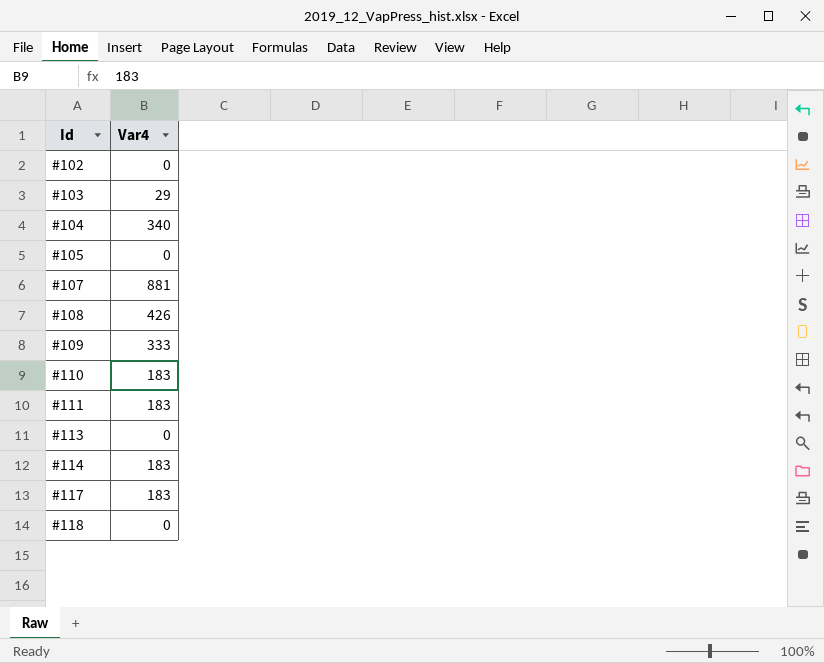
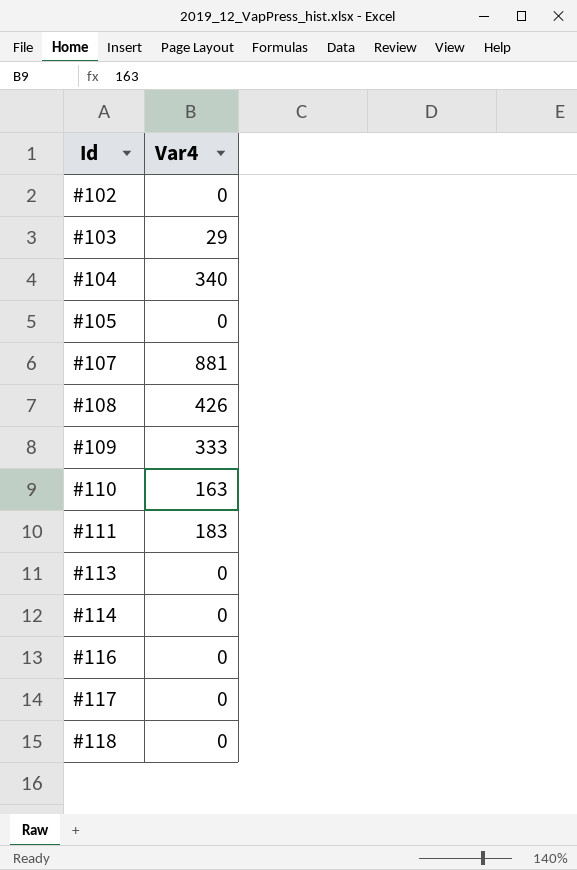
#110 | Var4: 183 -> 163
#114 | Var4: 183 -> 0
row #116: none -> 0
#117 | Var4: 183 -> 0

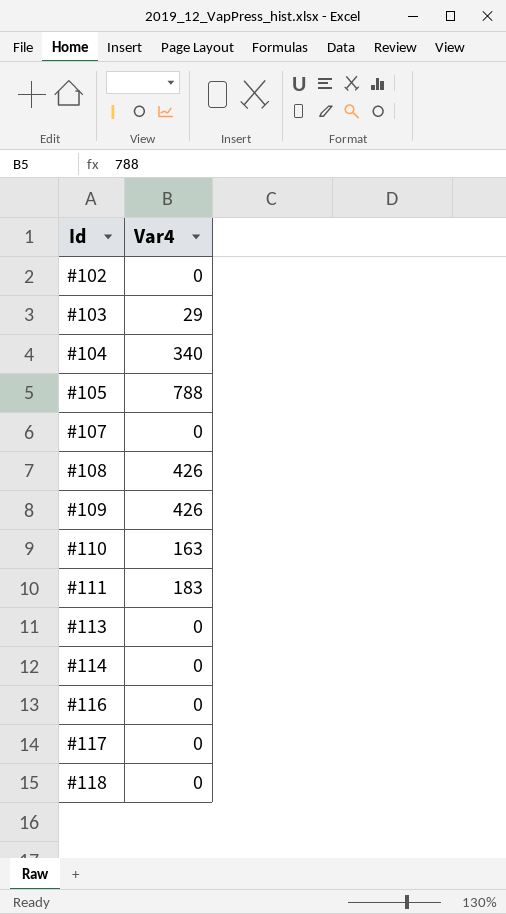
#105 | Var4: 0 -> 788
#107 | Var4: 881 -> 0
#109 | Var4: 333 -> 426

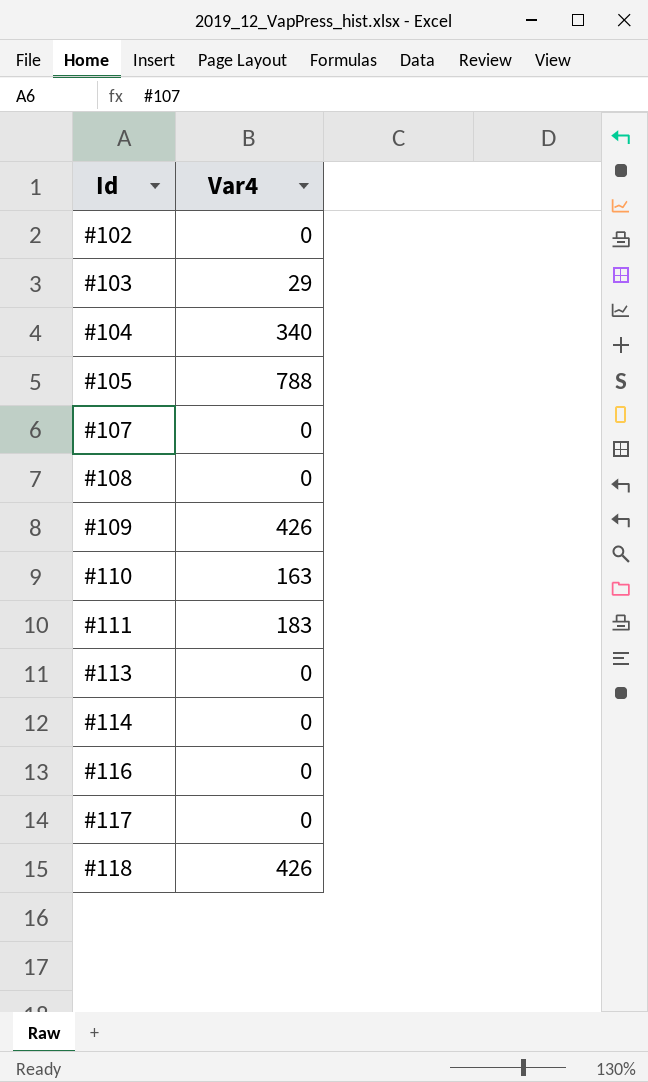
#108 | Var4: 426 -> 0
#118 | Var4: 0 -> 426

